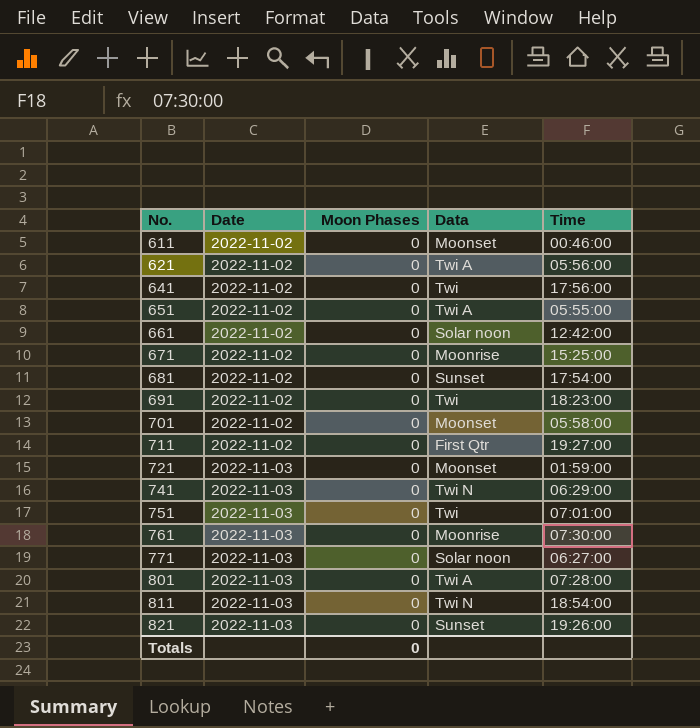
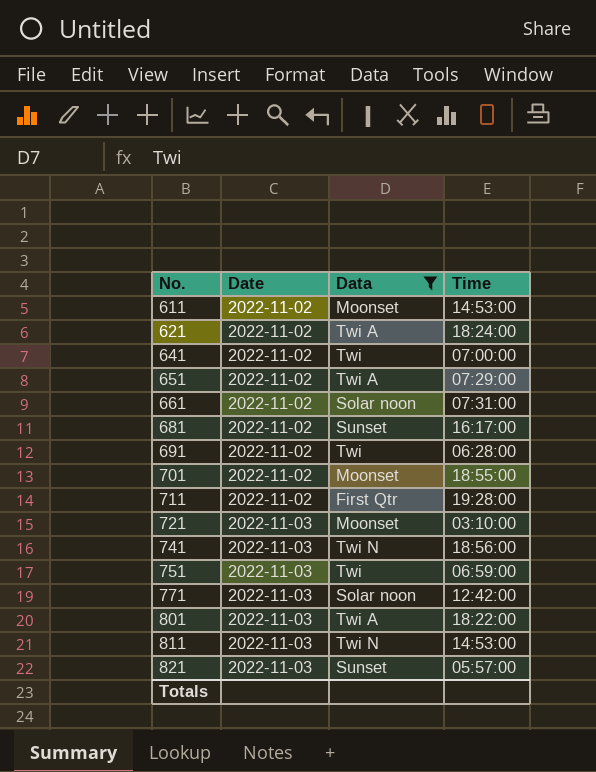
filter: none -> Data != Moonrise
column Moon Phases | position: 3 -> none
611 | Time: 00:46:00 -> 14:53:00
621 | Time: 05:56:00 -> 18:24:00
641 | Time: 17:56:00 -> 07:00:00
651 | Time: 05:55:00 -> 07:29:00
661 | Time: 12:42:00 -> 07:31:00
681 | Time: 17:54:00 -> 16:17:00
691 | Time: 18:23:00 -> 06:28:00
701 | Time: 05:58:00 -> 18:55:00
711 | Time: 19:27:00 -> 19:28:00
721 | Time: 01:59:00 -> 03:10:00
741 | Time: 06:29:00 -> 18:56:00
751 | Time: 07:01:00 -> 06:59:00
771 | Time: 06:27:00 -> 12:42:00
801 | Time: 07:28:00 -> 18:22:00
811 | Time: 18:54:00 -> 14:53:00
821 | Time: 19:26:00 -> 05:57:00

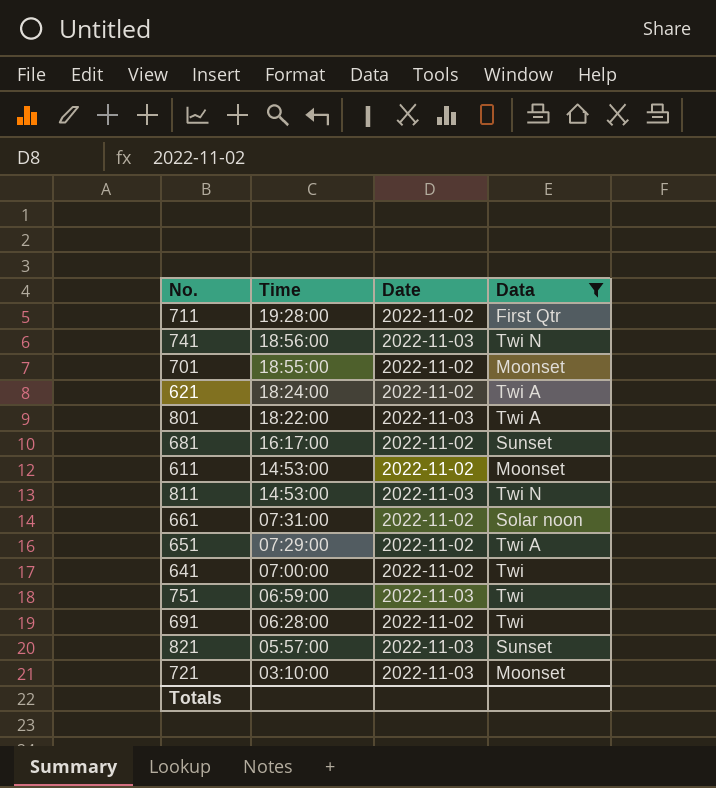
row order: No. ascending -> Time descending
column Time | position: 4 -> 2
row 771: 2022-11-03 | Solar noon | 12:42:00 -> none

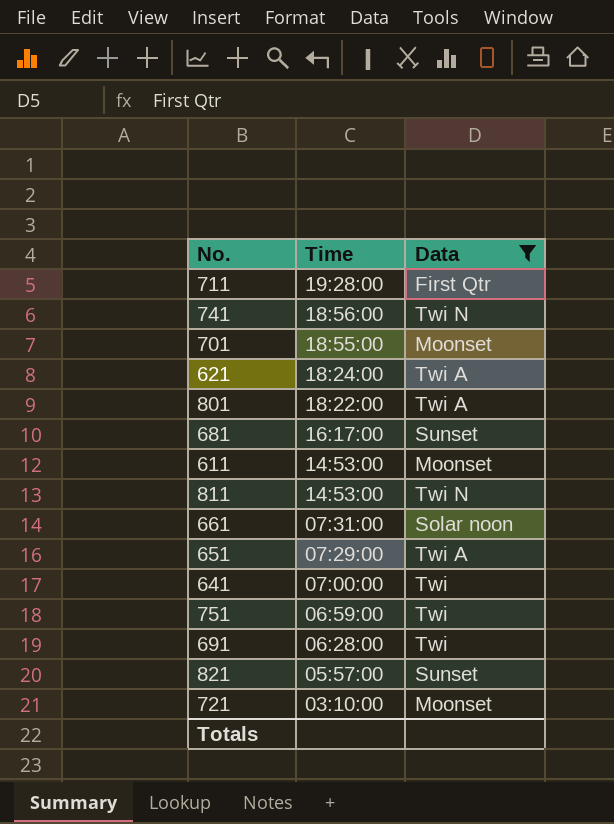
column Date | position: 3 -> none

